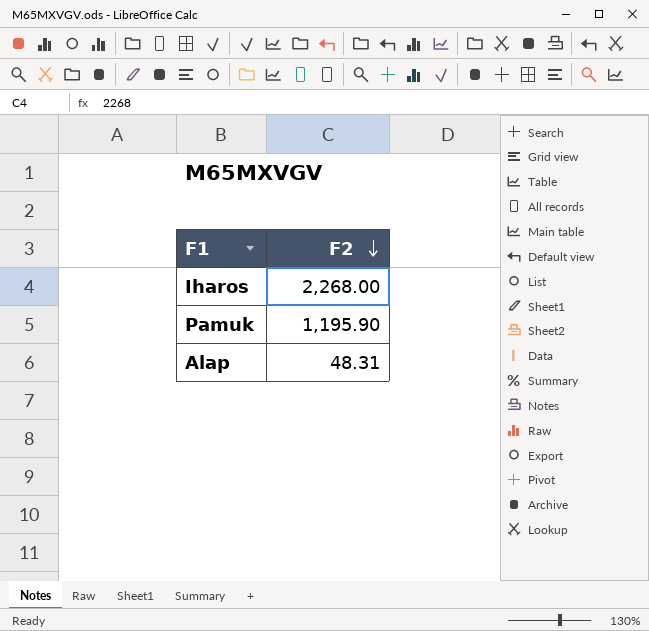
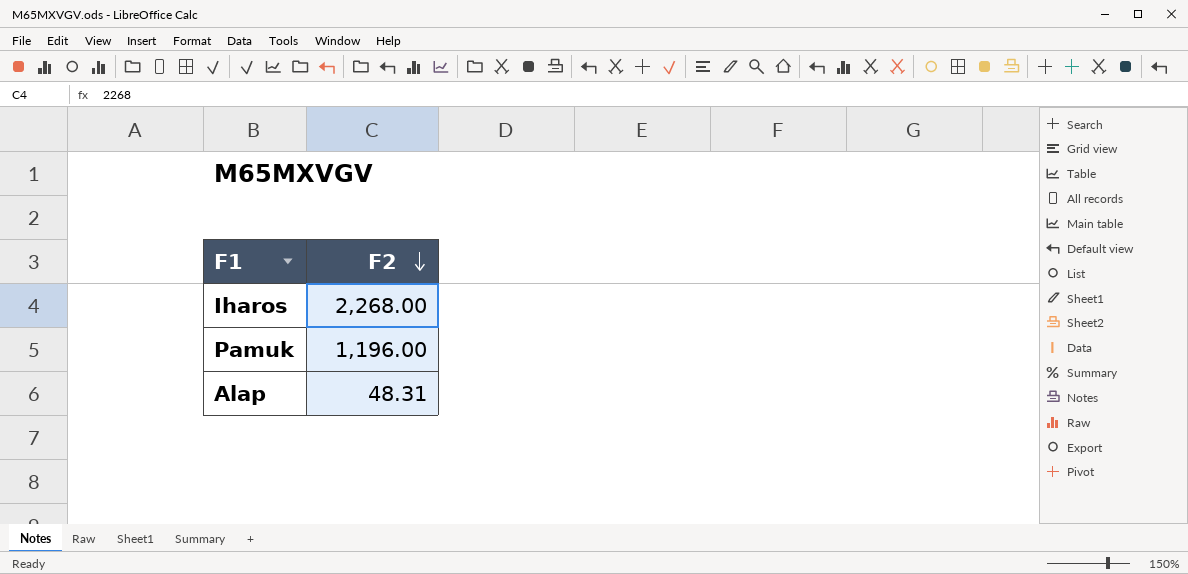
Pamuk | F2: 1,195.90 -> 1,196.00

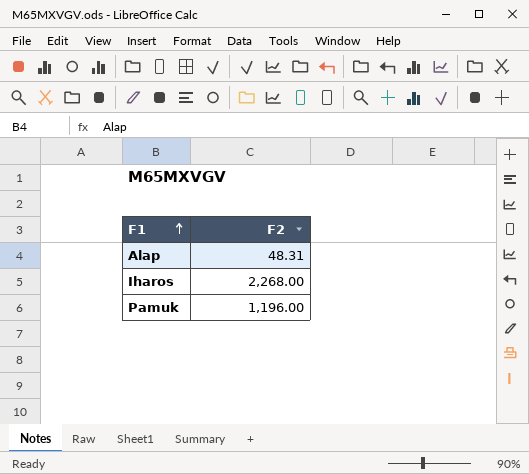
row order: F2 descending -> F1 ascending

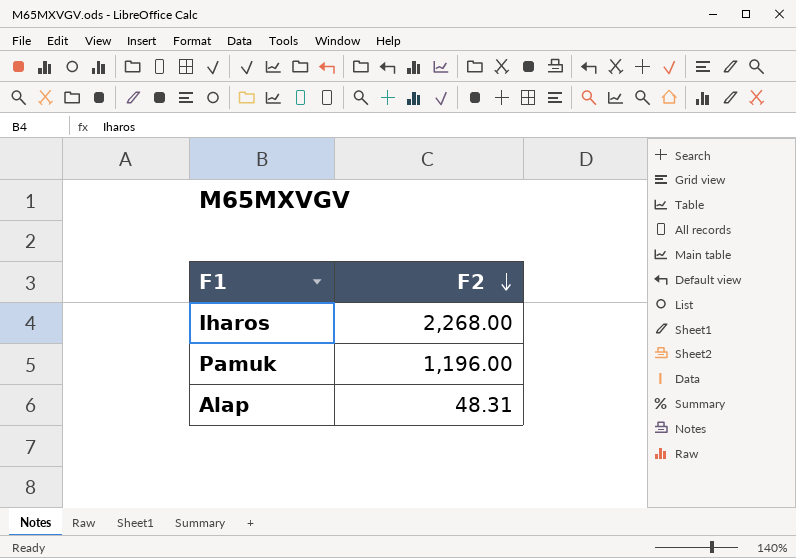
row order: F1 ascending -> F2 descending

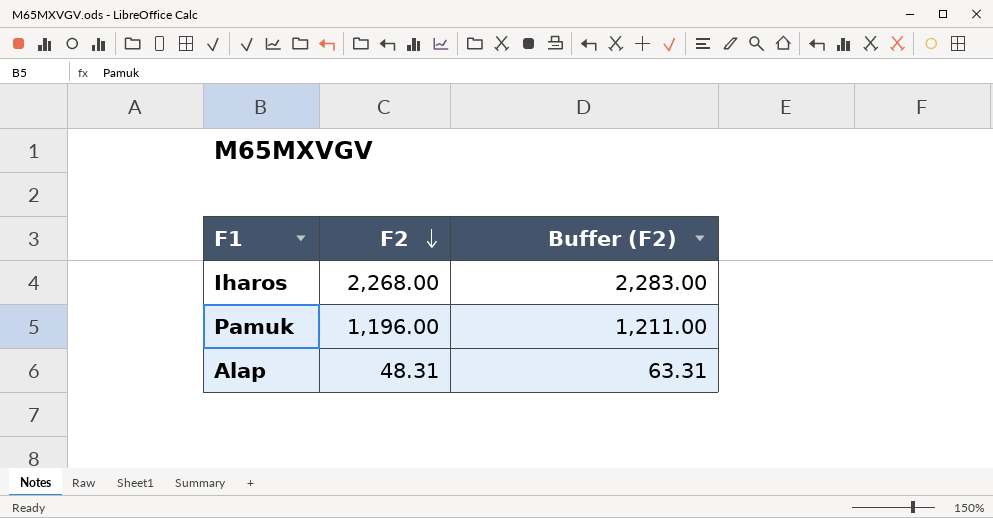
column Buffer (F2) | formula: none -> [F2] + 15

